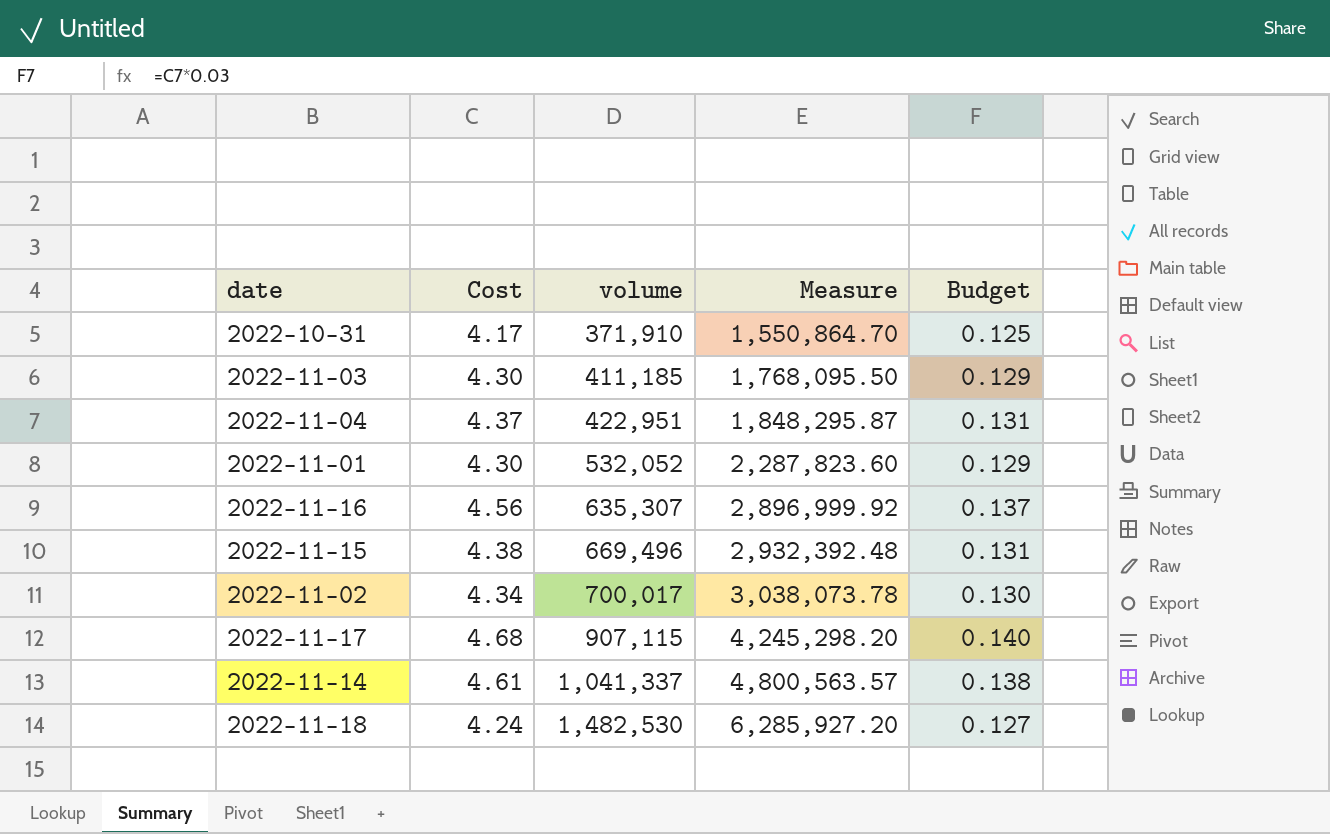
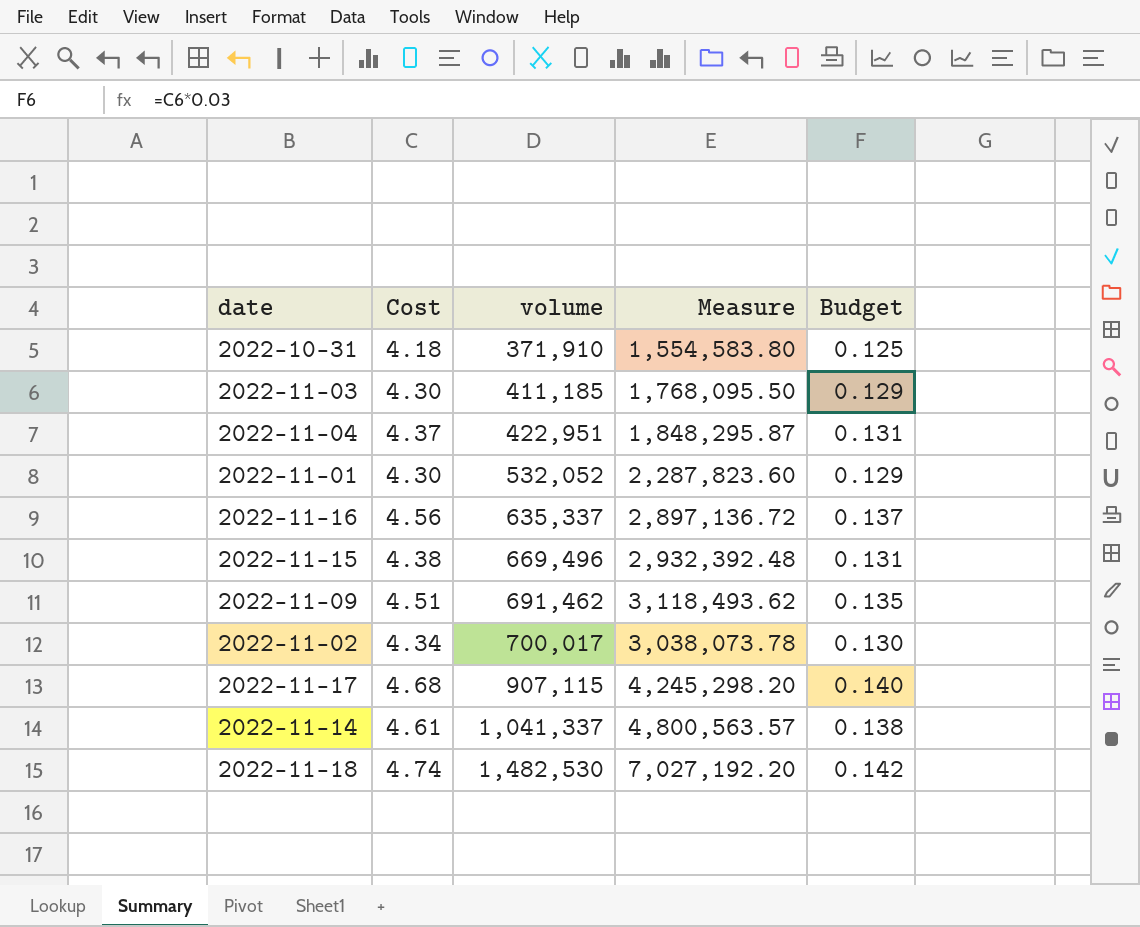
2022-10-31 | Cost: 4.17 -> 4.18
2022-10-31 | Measure: 1,550,864.70 -> 1,554,583.80
2022-11-16 | volume: 635,307 -> 635,337
2022-11-16 | Measure: 2,896,999.92 -> 2,897,136.72
row 2022-11-09: none -> 4.51 | 691,462 | 3,118,493.62 | 0.135
2022-11-18 | Cost: 4.24 -> 4.74
2022-11-18 | Measure: 6,285,927.20 -> 7,027,192.20
2022-11-18 | Budget: 0.127 -> 0.142

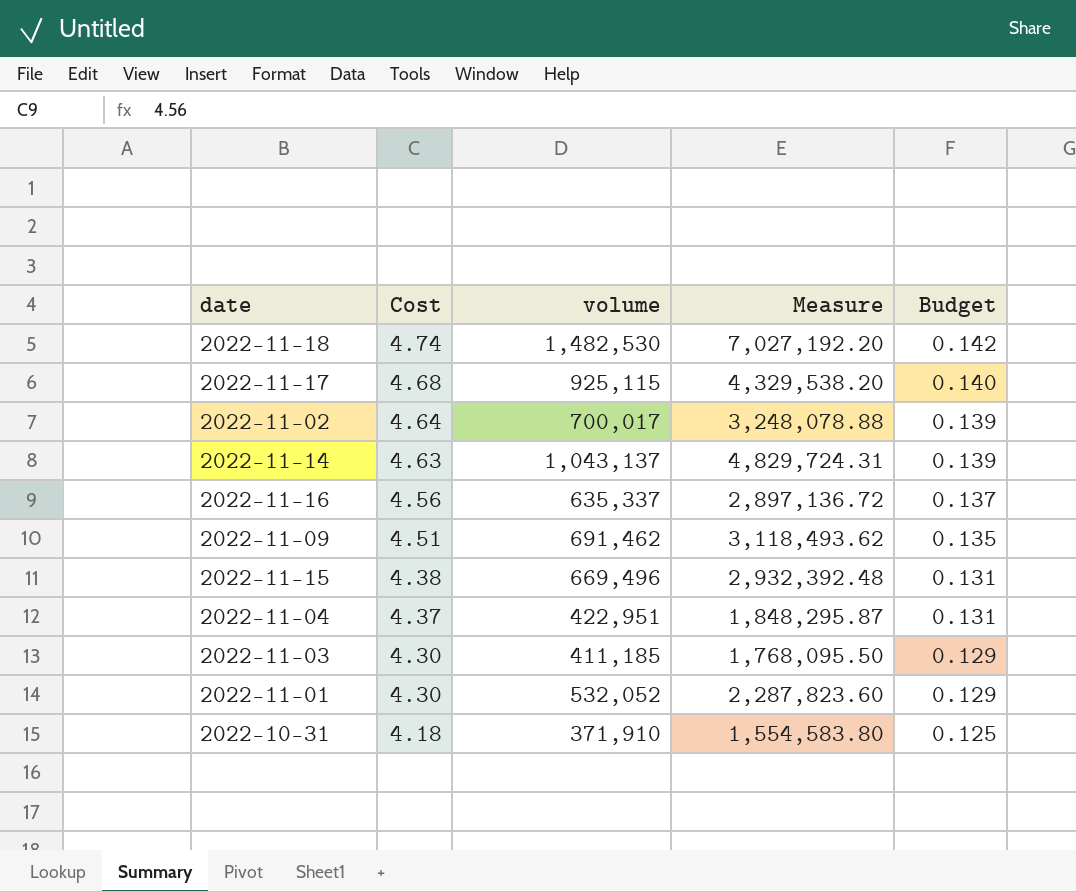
row order: volume ascending -> Cost descending
2022-11-17 | volume: 907,115 -> 925,115
2022-11-17 | Measure: 4,245,298.20 -> 4,329,538.20
2022-11-02 | Cost: 4.34 -> 4.64
2022-11-02 | Measure: 3,038,073.78 -> 3,248,078.88
2022-11-02 | Budget: 0.130 -> 0.139
2022-11-14 | Cost: 4.61 -> 4.63
2022-11-14 | volume: 1,041,337 -> 1,043,137
2022-11-14 | Measure: 4,800,563.57 -> 4,829,724.31
2022-11-14 | Budget: 0.138 -> 0.139

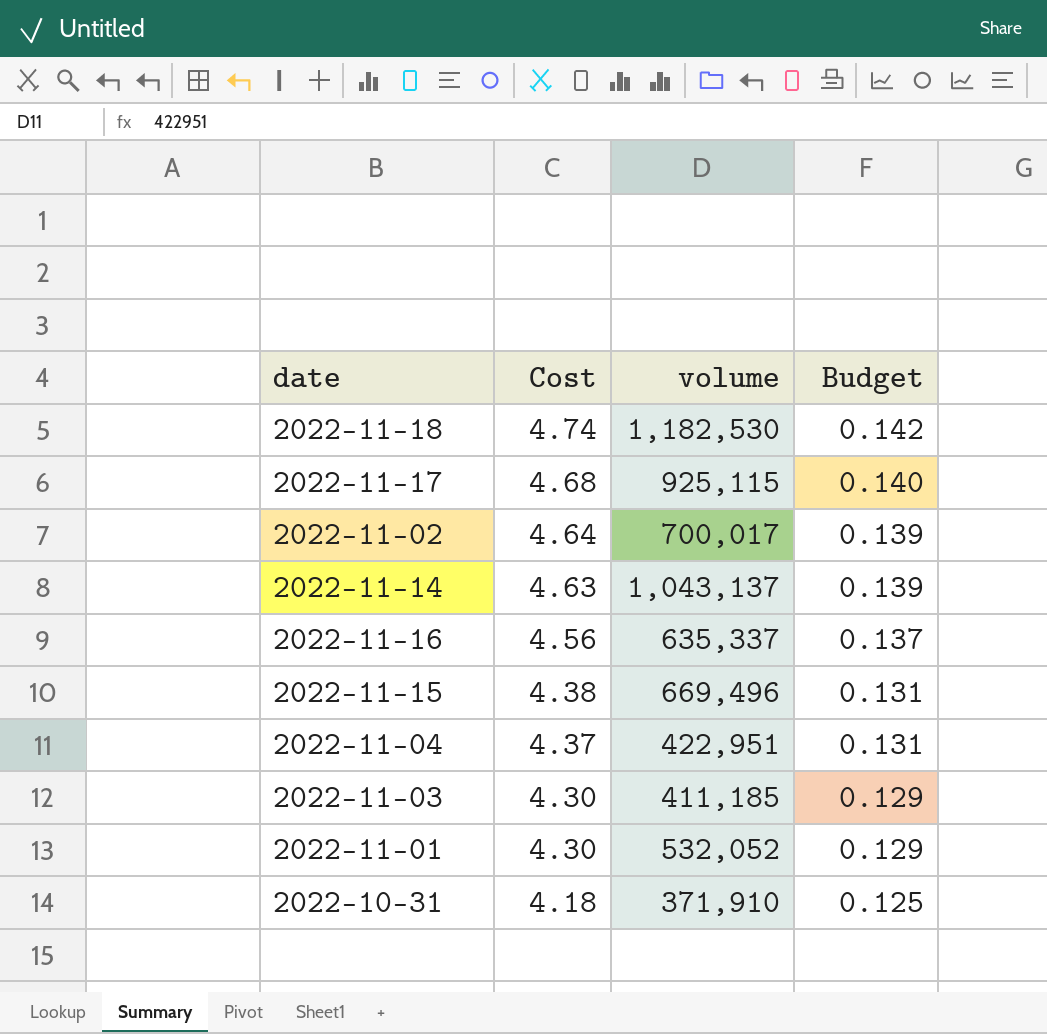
column Measure | formula: [Cost] * [volume] -> none
row 2022-11-09: 4.51 | 691,462 | 3,118,493.62 | 0.135 -> none
2022-11-18 | volume: 1,482,530 -> 1,182,530

